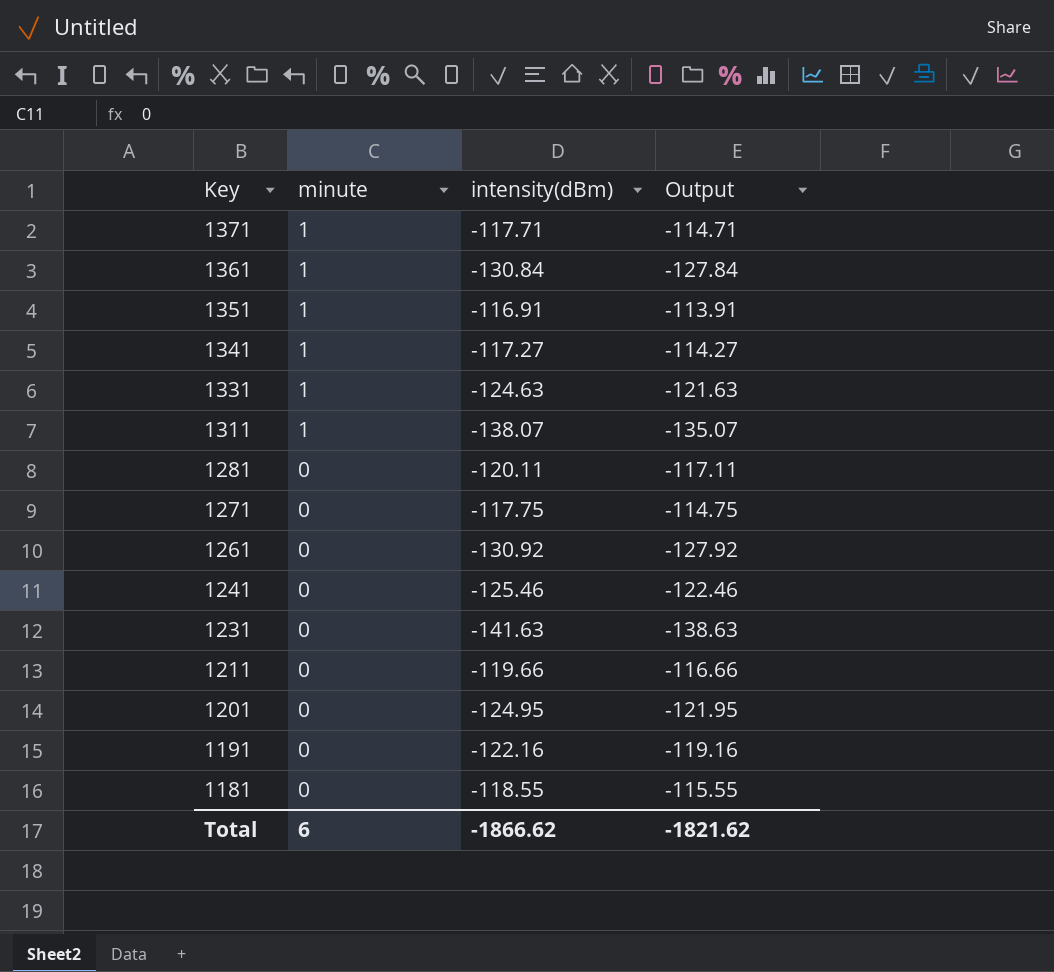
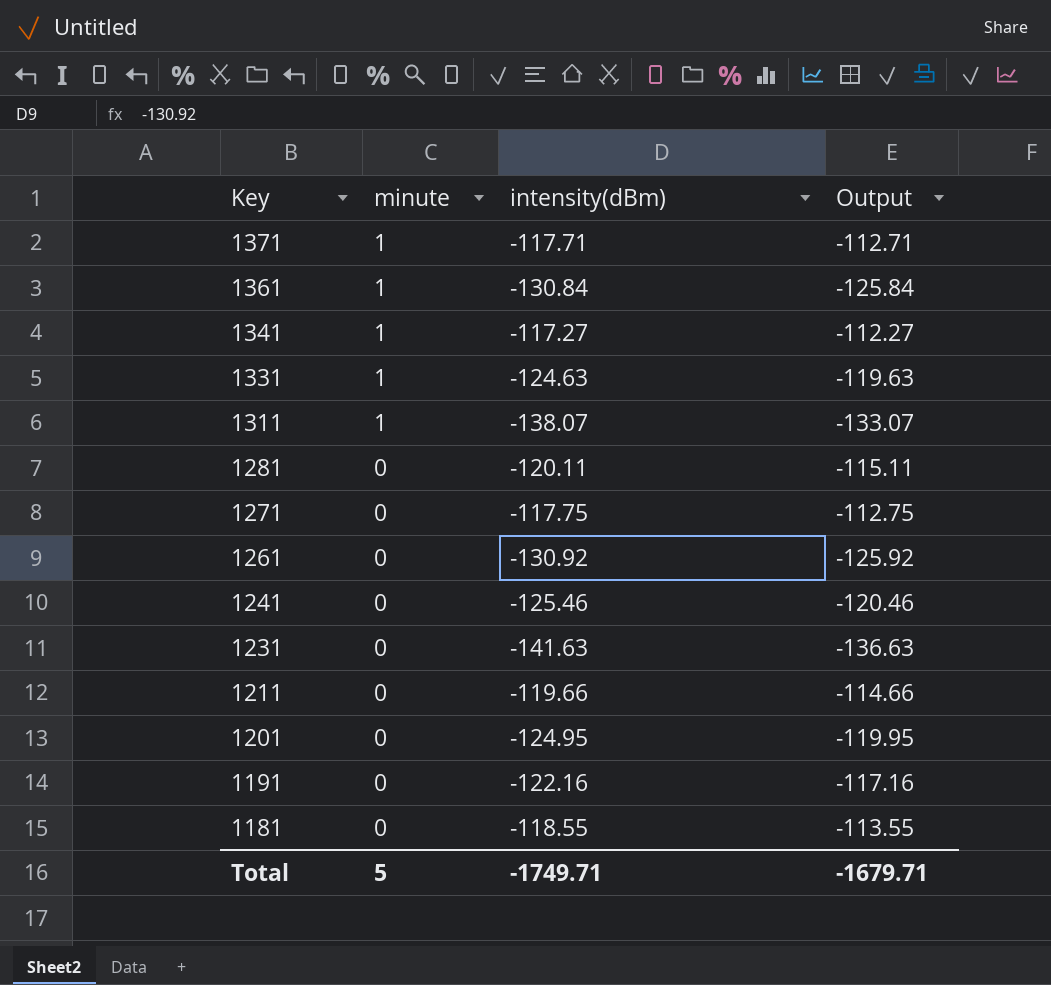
column Output | formula: [intensity(dBm)] + 3 -> [intensity(dBm)] + 5
row 1351: 1 | -116.91 | -113.91 -> none
Total | minute: 6 -> 5
Total | intensity(dBm): -1866.62 -> -1749.71
Total | Output: -1821.62 -> -1679.71

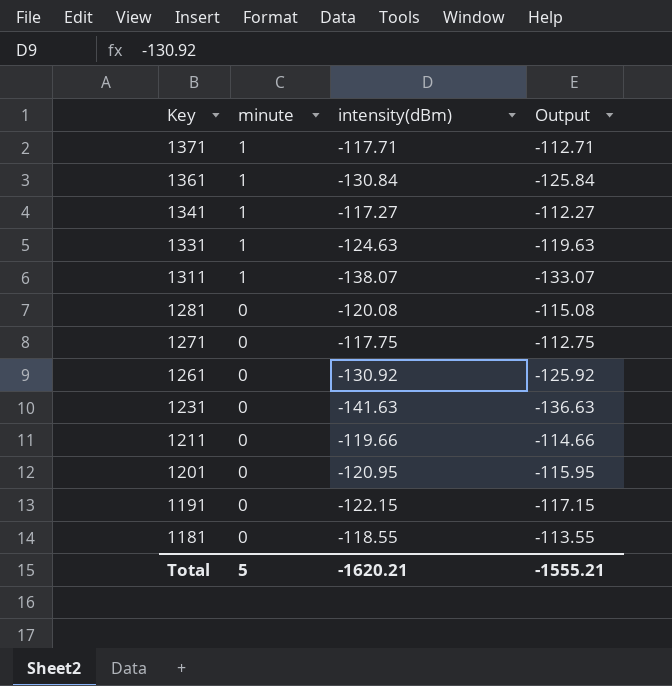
row 1241: 0 | -125.46 | -120.46 -> none
1281 | intensity(dBm): -120.11 -> -120.08
1281 | Output: -115.11 -> -115.08
1201 | intensity(dBm): -124.95 -> -120.95
1201 | Output: -119.95 -> -115.95
1191 | intensity(dBm): -122.16 -> -122.15
1191 | Output: -117.16 -> -117.15
Total | intensity(dBm): -1749.71 -> -1620.21
Total | Output: -1679.71 -> -1555.21

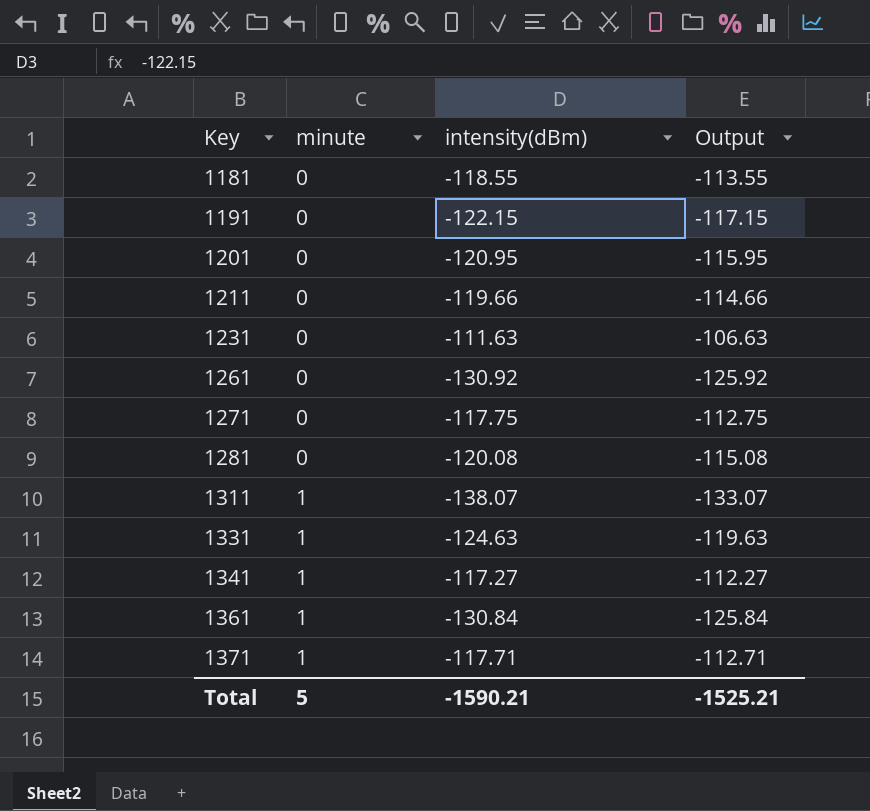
row order: Key descending -> Key ascending
1231 | intensity(dBm): -141.63 -> -111.63
1231 | Output: -136.63 -> -106.63
Total | intensity(dBm): -1620.21 -> -1590.21
Total | Output: -1555.21 -> -1525.21

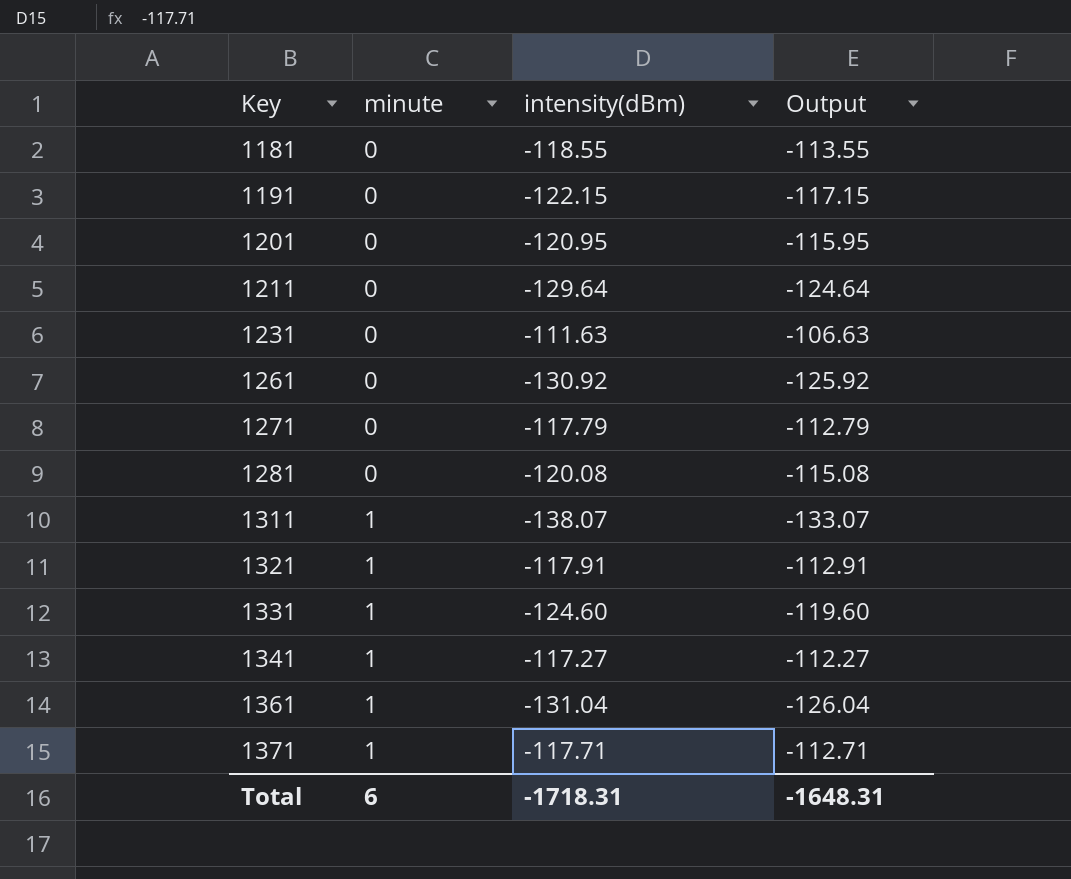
1211 | intensity(dBm): -119.66 -> -129.64
1211 | Output: -114.66 -> -124.64
1271 | intensity(dBm): -117.75 -> -117.79
1271 | Output: -112.75 -> -112.79
row 1321: none -> 1 | -117.91 | -112.91
1331 | intensity(dBm): -124.63 -> -124.60
1331 | Output: -119.63 -> -119.60
1361 | intensity(dBm): -130.84 -> -131.04
1361 | Output: -125.84 -> -126.04
Total | minute: 5 -> 6
Total | intensity(dBm): -1590.21 -> -1718.31
Total | Output: -1525.21 -> -1648.31

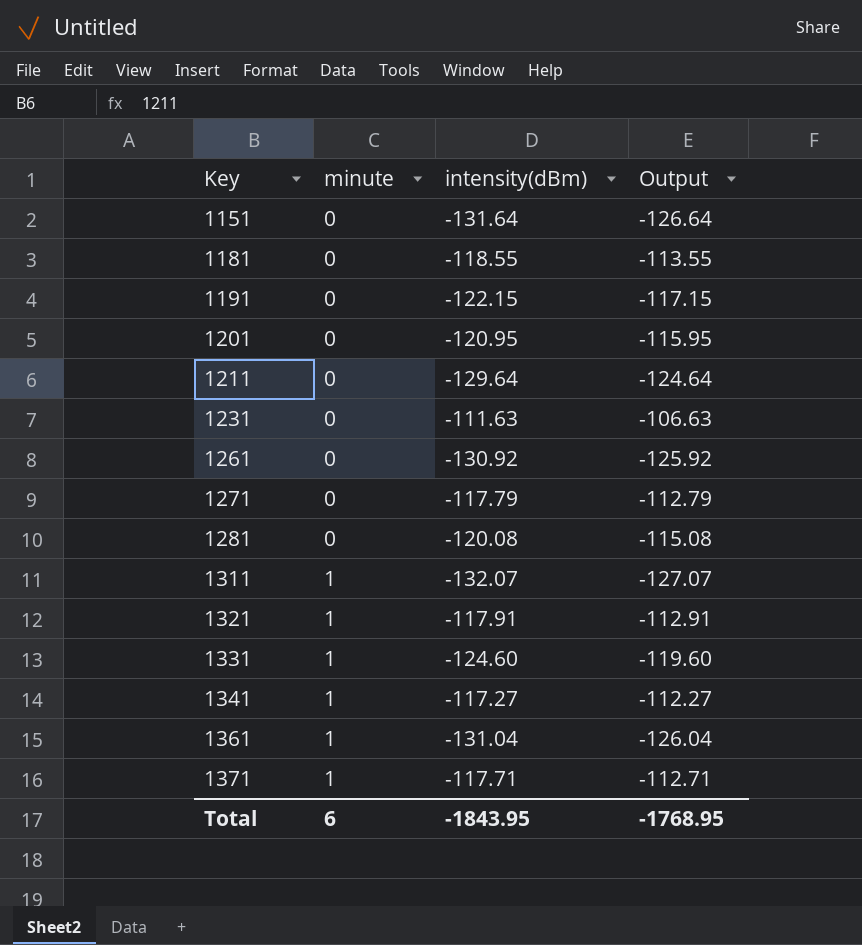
row 1151: none -> 0 | -131.64 | -126.64
1311 | intensity(dBm): -138.07 -> -132.07
1311 | Output: -133.07 -> -127.07
Total | intensity(dBm): -1718.31 -> -1843.95
Total | Output: -1648.31 -> -1768.95

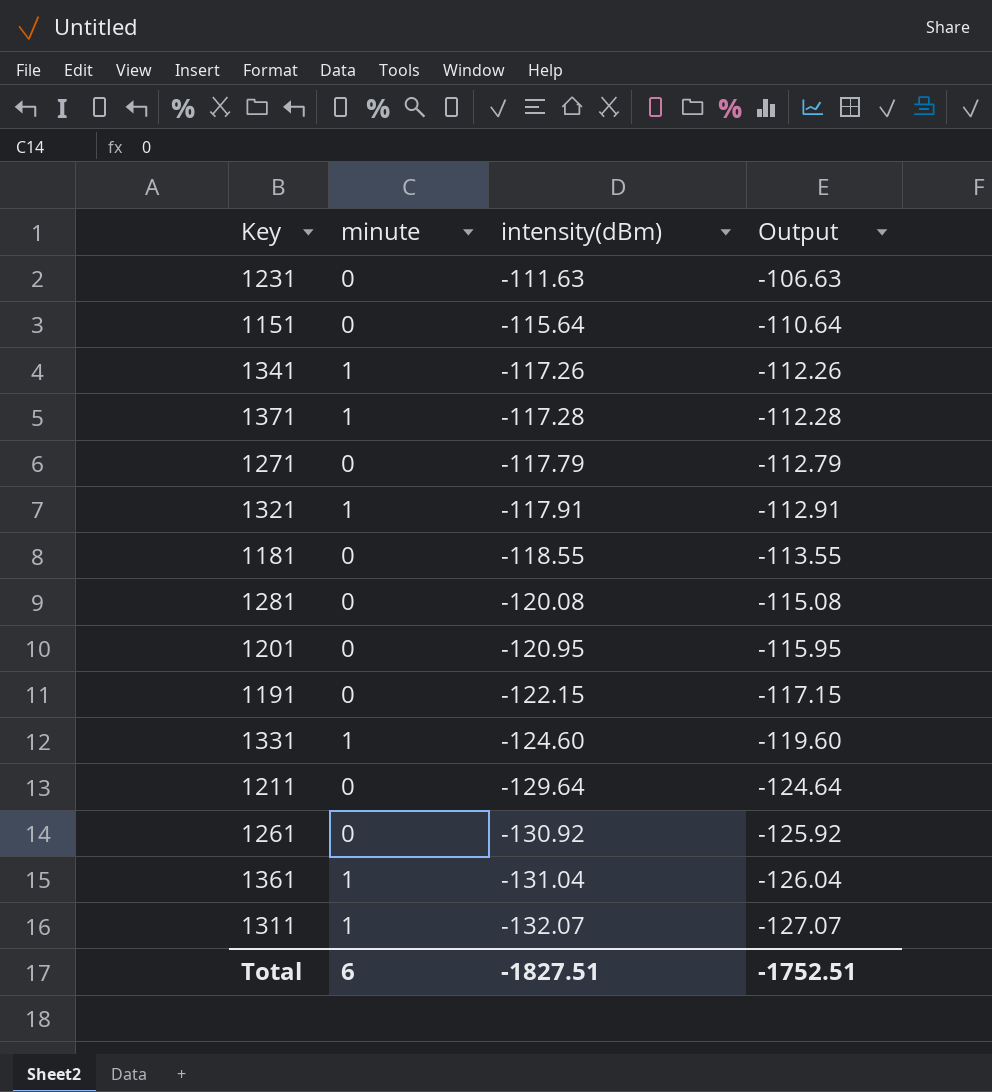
row order: Key ascending -> intensity(dBm) descending
1151 | intensity(dBm): -131.64 -> -115.64
1151 | Output: -126.64 -> -110.64
1341 | intensity(dBm): -117.27 -> -117.26
1341 | Output: -112.27 -> -112.26
1371 | intensity(dBm): -117.71 -> -117.28
1371 | Output: -112.71 -> -112.28
Total | intensity(dBm): -1843.95 -> -1827.51
Total | Output: -1768.95 -> -1752.51

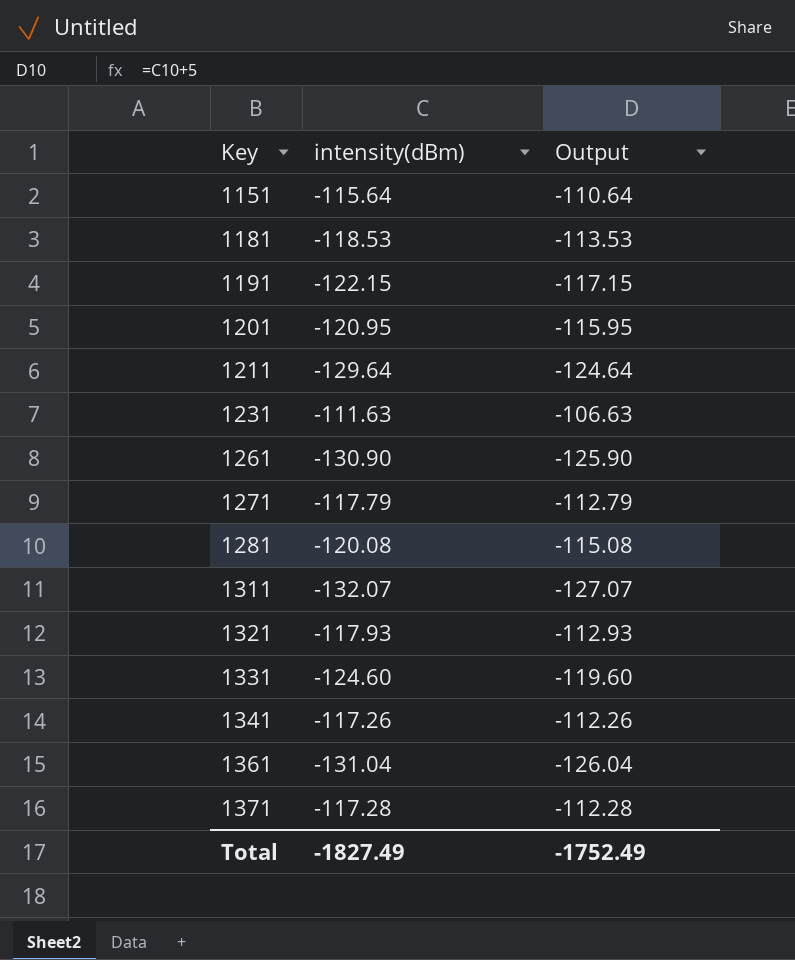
row order: intensity(dBm) descending -> Key ascending
column minute | position: 2 -> none
1181 | intensity(dBm): -118.55 -> -118.53
1181 | Output: -113.55 -> -113.53
1261 | intensity(dBm): -130.92 -> -130.90
1261 | Output: -125.92 -> -125.90
1321 | intensity(dBm): -117.91 -> -117.93
1321 | Output: -112.91 -> -112.93
Total | intensity(dBm): -1827.51 -> -1827.49
Total | Output: -1752.51 -> -1752.49

